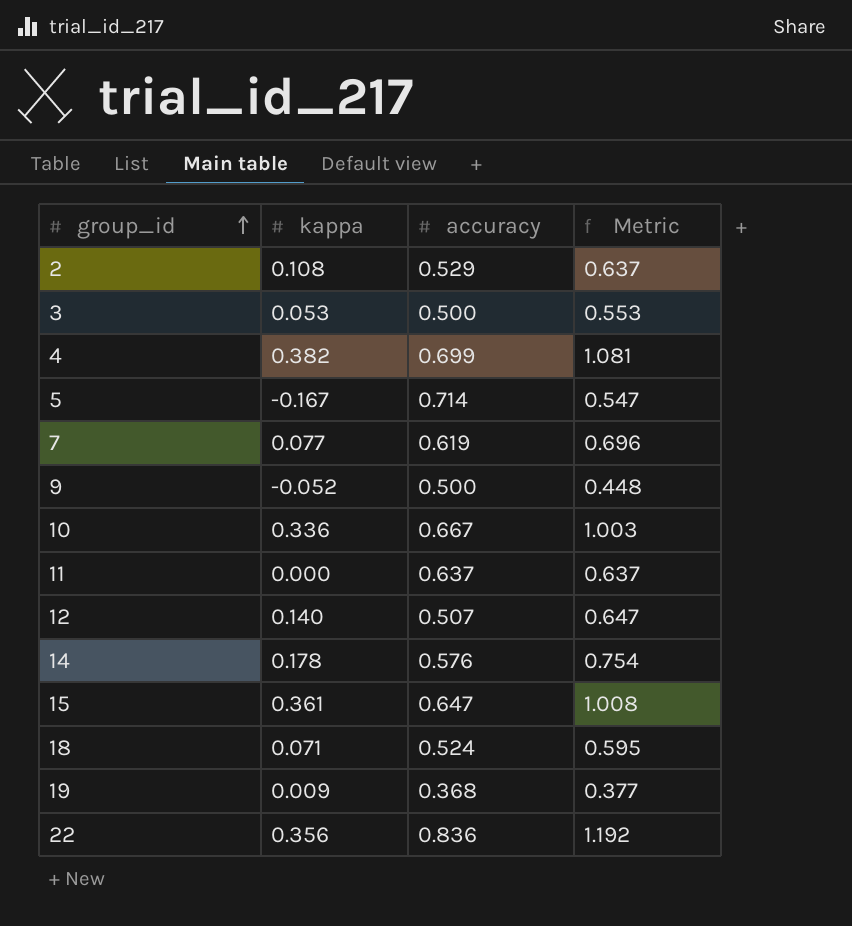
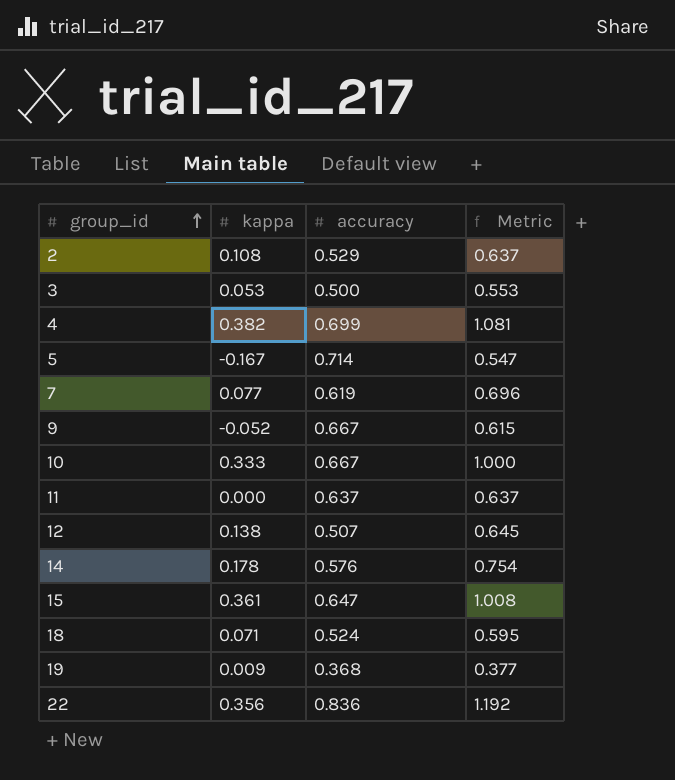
9 | accuracy: 0.500 -> 0.667
9 | Metric: 0.448 -> 0.615
10 | kappa: 0.336 -> 0.333
10 | Metric: 1.003 -> 1.000
12 | kappa: 0.140 -> 0.138
12 | Metric: 0.647 -> 0.645

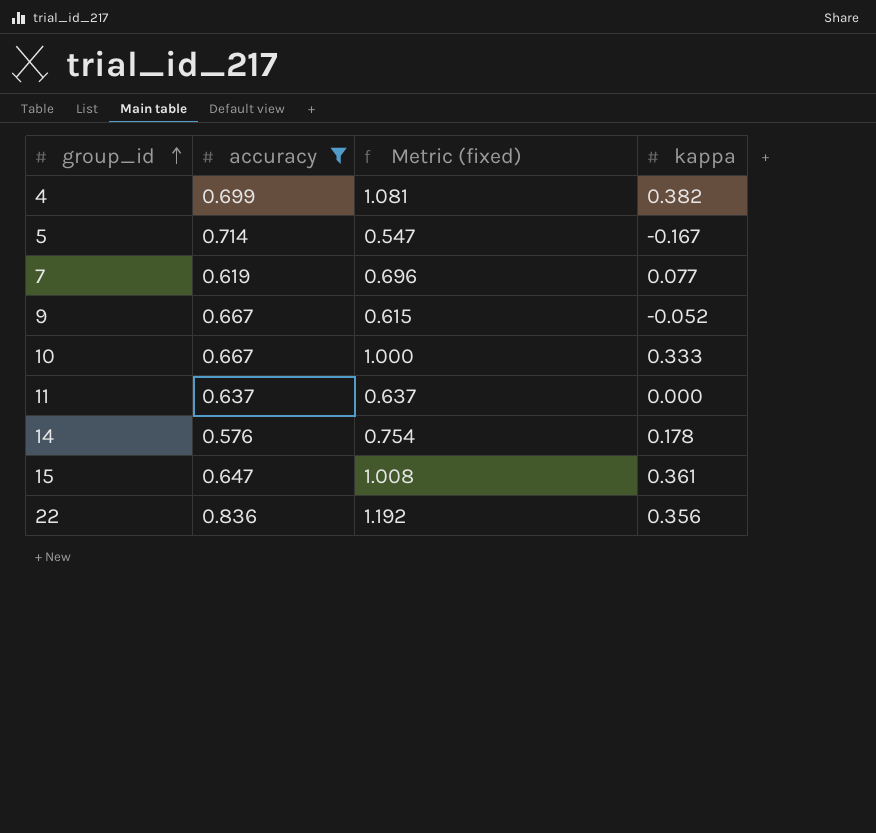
filter: none -> accuracy >= 0.576
column name: Metric -> Metric (fixed)
column kappa | position: 2 -> 4

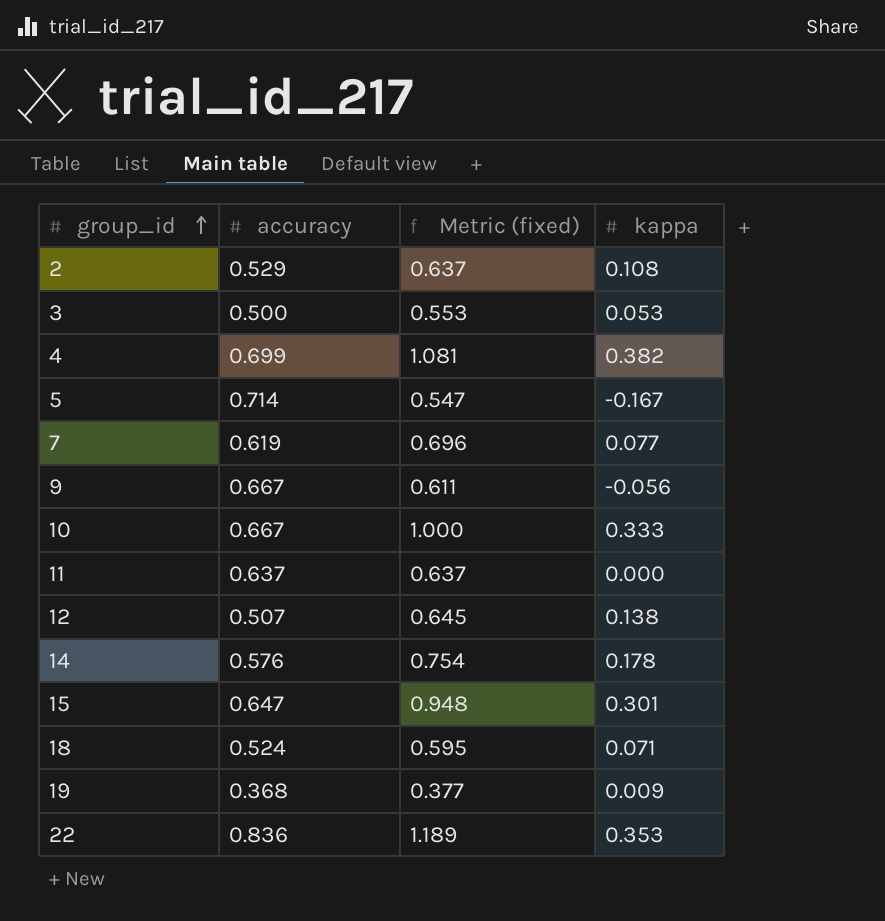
filter: accuracy >= 0.576 -> none
9 | Metric (fixed): 0.615 -> 0.611
9 | kappa: -0.052 -> -0.056
15 | Metric (fixed): 1.008 -> 0.948
15 | kappa: 0.361 -> 0.301
22 | Metric (fixed): 1.192 -> 1.189
22 | kappa: 0.356 -> 0.353

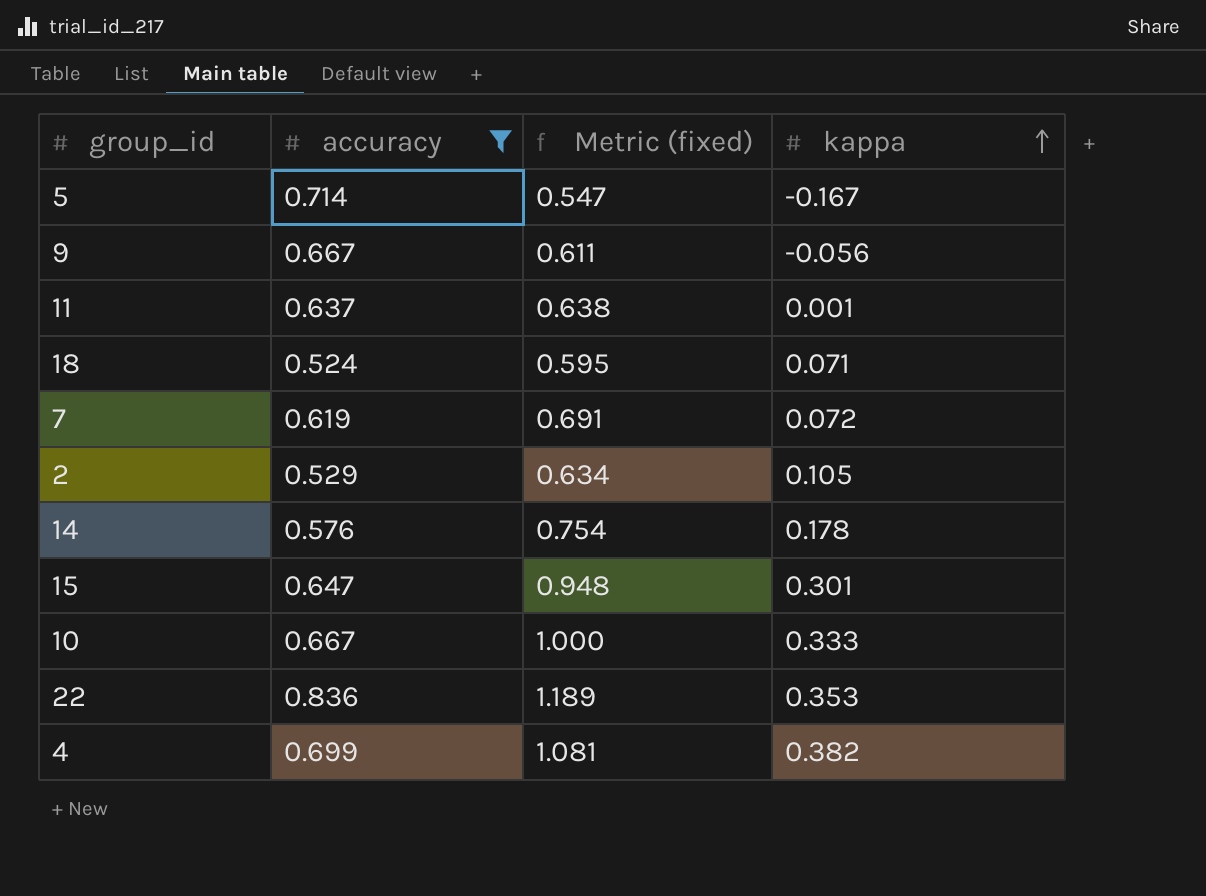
filter: none -> accuracy >= 0.524
row order: group_id ascending -> kappa ascending
11 | Metric (fixed): 0.637 -> 0.638
11 | kappa: 0.000 -> 0.001
7 | Metric (fixed): 0.696 -> 0.691
7 | kappa: 0.077 -> 0.072
2 | Metric (fixed): 0.637 -> 0.634
2 | kappa: 0.108 -> 0.105

